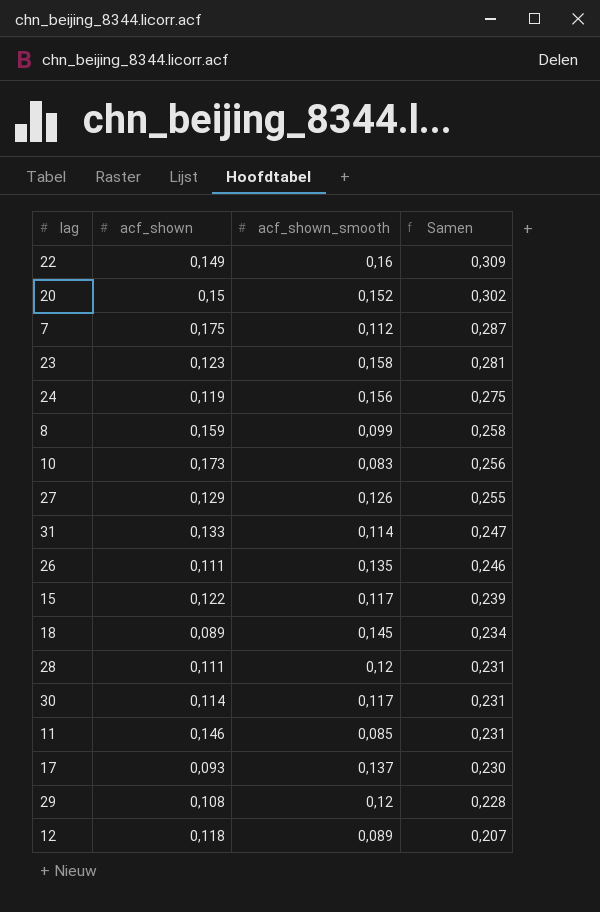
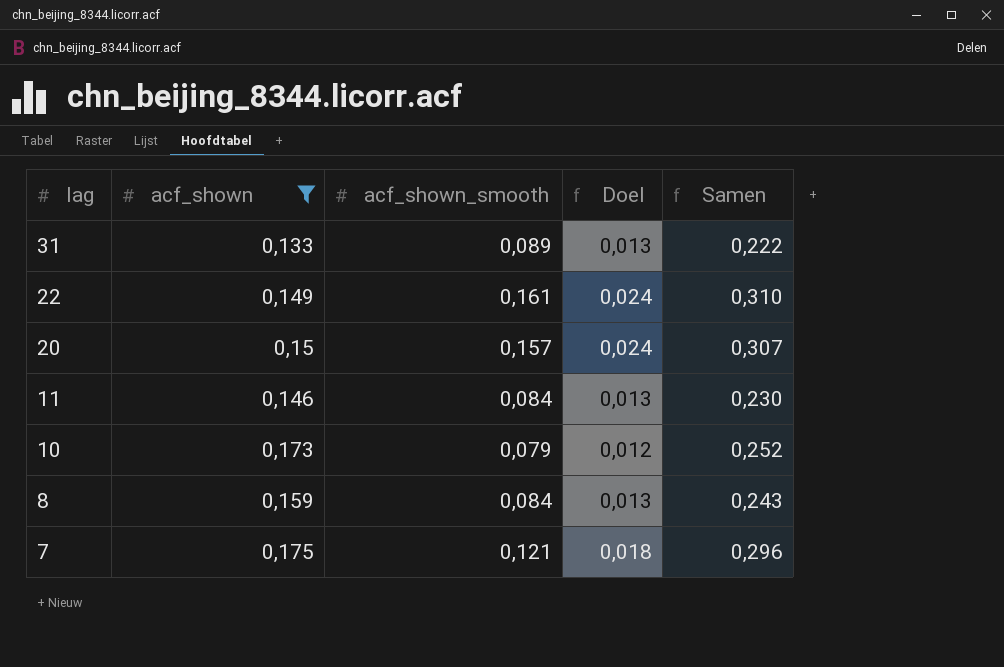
filter: none -> acf_shown >= 0,133
row order: Samen descending -> lag descending
column Doel | formula: none -> [acf_shown_smooth] * 0,15
31 | acf_shown_smooth: 0,114 -> 0,089
31 | Samen: 0,247 -> 0,222
22 | acf_shown_smooth: 0,16 -> 0,161
22 | Samen: 0,309 -> 0,310
20 | acf_shown_smooth: 0,152 -> 0,157
20 | Samen: 0,302 -> 0,307
11 | acf_shown_smooth: 0,085 -> 0,084
11 | Samen: 0,231 -> 0,230
10 | acf_shown_smooth: 0,083 -> 0,079
10 | Samen: 0,256 -> 0,252
8 | acf_shown_smooth: 0,099 -> 0,084
8 | Samen: 0,258 -> 0,243
7 | acf_shown_smooth: 0,112 -> 0,121
7 | Samen: 0,287 -> 0,296

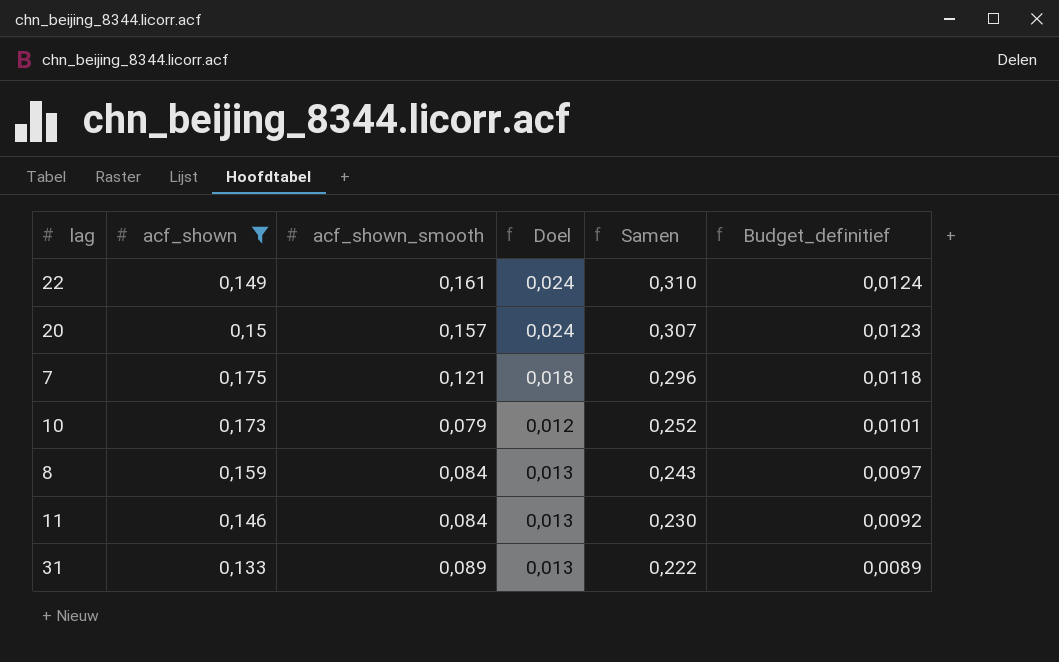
row order: lag descending -> Samen descending
column Budget_definitief | formula: none -> [Samen] * 0,04

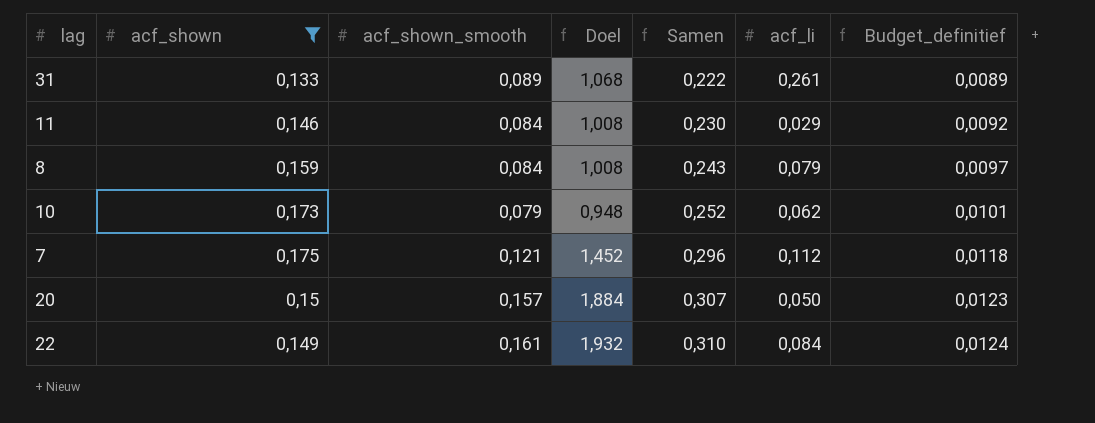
row order: Samen descending -> Samen ascending
column Doel | formula: [acf_shown_smooth] * 0,15 -> [acf_shown_smooth] * 12
column acf_li | position: none -> 6

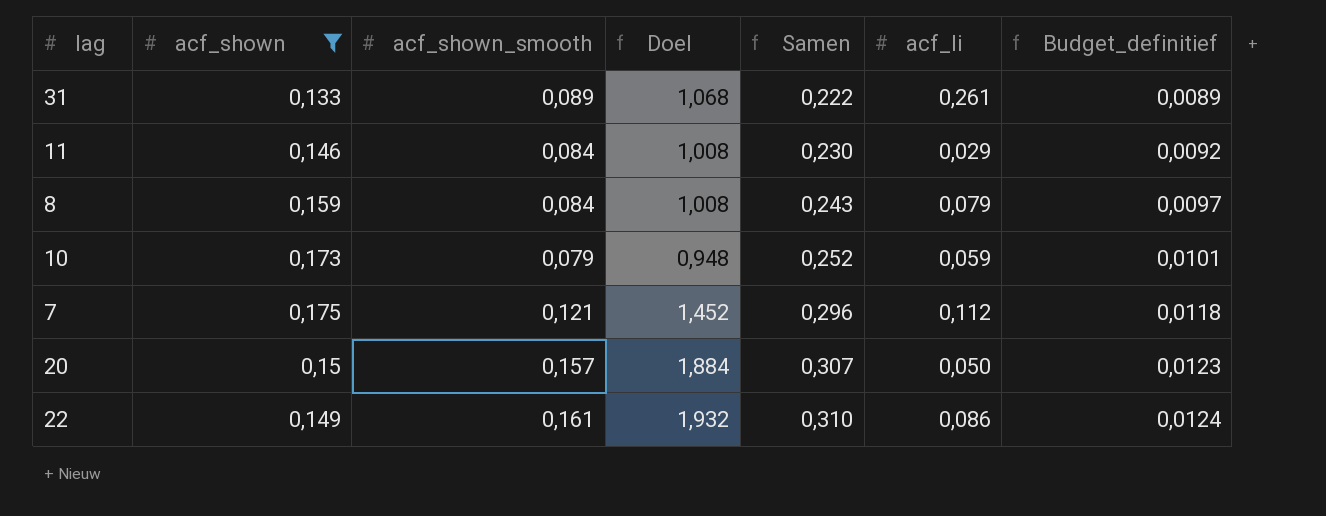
10 | acf_li: 0,062 -> 0,059
22 | acf_li: 0,084 -> 0,086

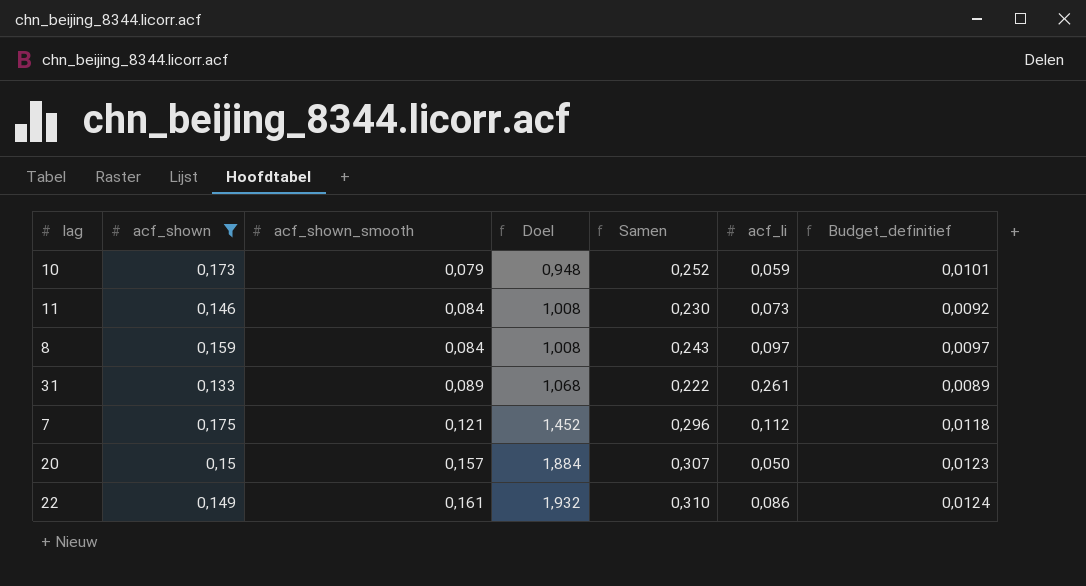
row order: Samen ascending -> acf_shown_smooth ascending
11 | acf_li: 0,029 -> 0,073
8 | acf_li: 0,079 -> 0,097

